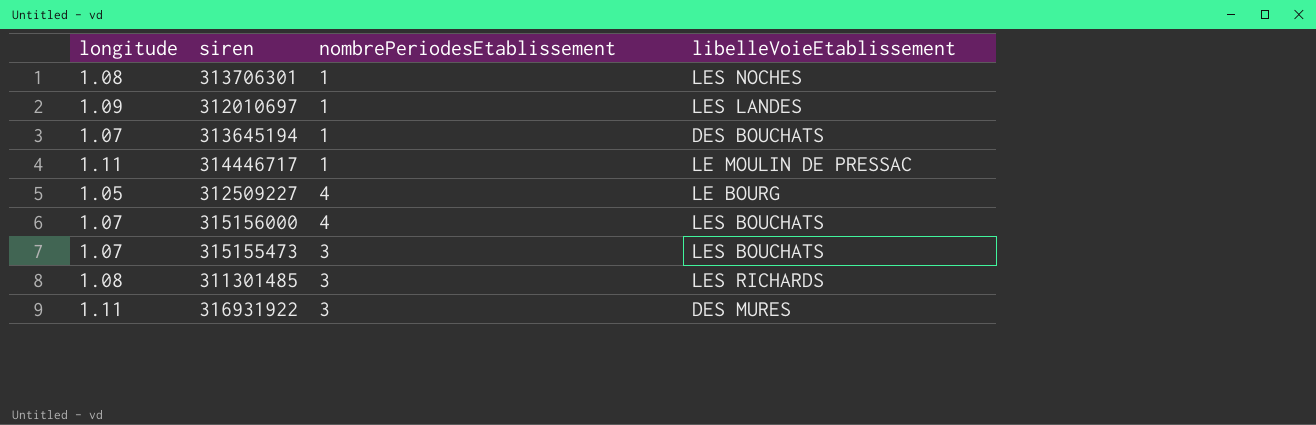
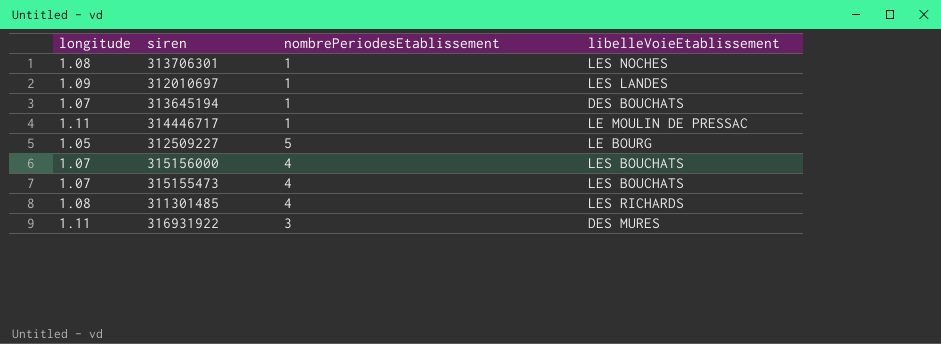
312509227 | nombrePeriodesEtablissement: 4 -> 5
315155473 | nombrePeriodesEtablissement: 3 -> 4
311301485 | nombrePeriodesEtablissement: 3 -> 4

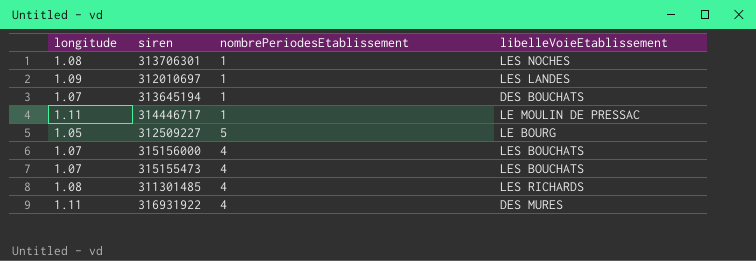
316931922 | nombrePeriodesEtablissement: 3 -> 4

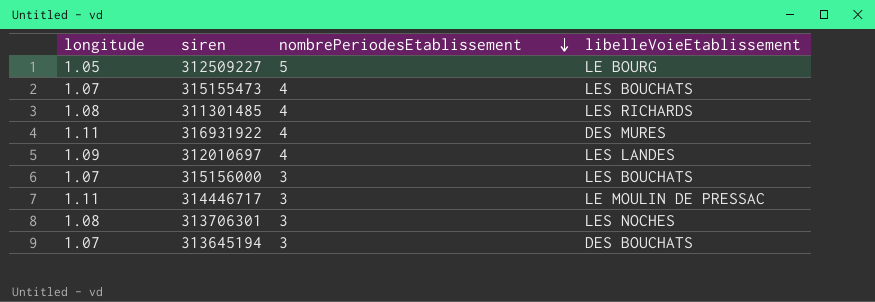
row order: none -> nombrePeriodesEtablissement descending
312010697 | nombrePeriodesEtablissement: 1 -> 4
315156000 | nombrePeriodesEtablissement: 4 -> 3
314446717 | nombrePeriodesEtablissement: 1 -> 3
313706301 | nombrePeriodesEtablissement: 1 -> 3
313645194 | nombrePeriodesEtablissement: 1 -> 3

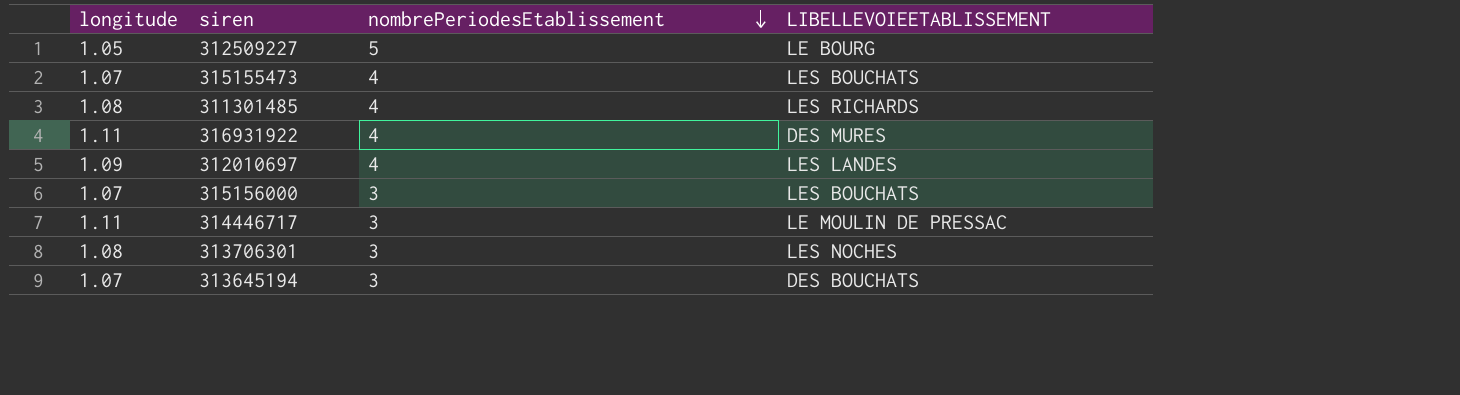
column name: libelleVoieEtablissement -> LIBELLEVOIEETABLISSEMENT

